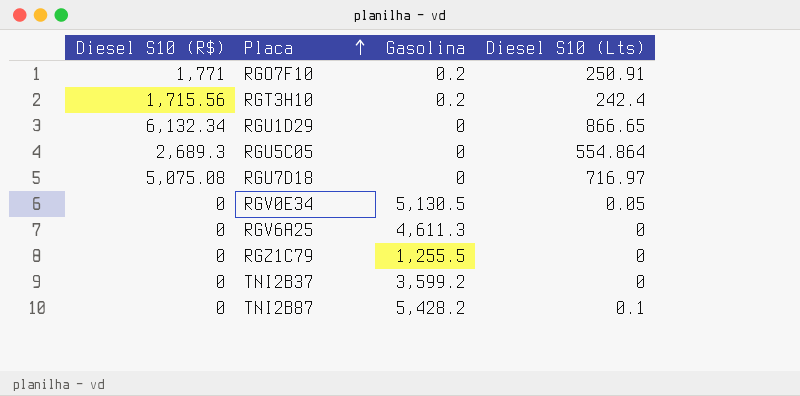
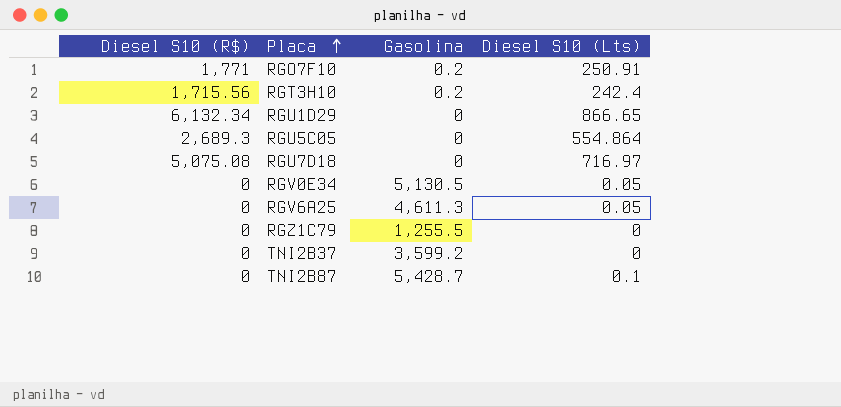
RGV6A25 | Diesel S10 (Lts): 0 -> 0.05
TNI2B87 | Gasolina: 5,428.2 -> 5,428.7

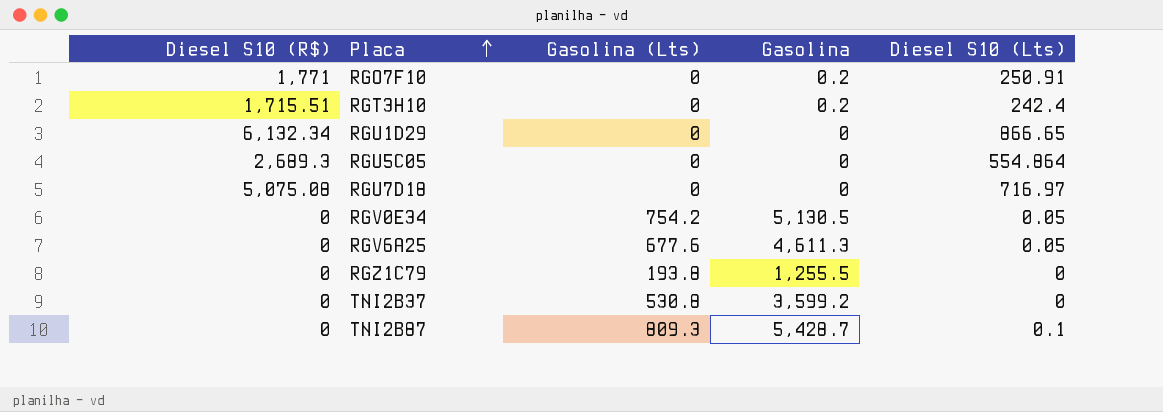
column Gasolina (Lts) | position: none -> 3
RGT3H10 | Diesel S10 (R$): 1,715.56 -> 1,715.51

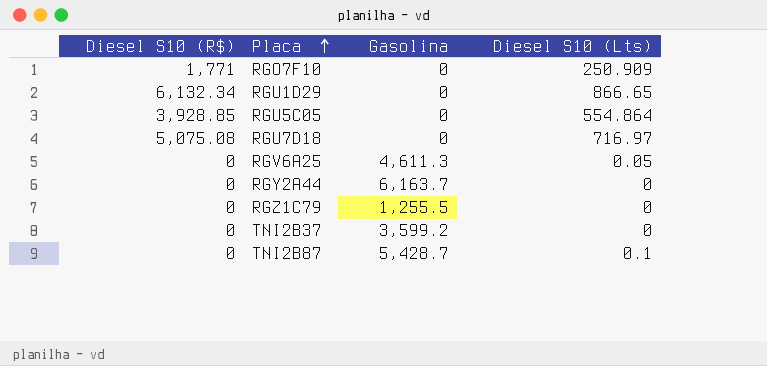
column Gasolina (Lts) | position: 3 -> none
row RGT3H10: 1,715.51 | 0 | 0.2 | 242.4 -> none
row RGV0E34: 0 | 754.2 | 5,130.5 | 0.05 -> none
RGO7F10 | Gasolina: 0.2 -> 0
RGO7F10 | Diesel S10 (Lts): 250.91 -> 250.909
RGU5C05 | Diesel S10 (R$): 2,689.3 -> 3,928.85
row RGY2A44: none -> 0 | 6,163.7 | 0

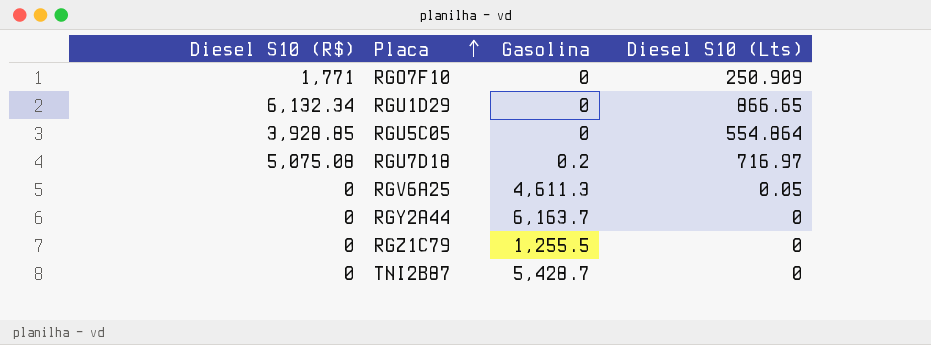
row TNI2B37: 0 | 3,599.2 | 0 -> none
RGU7D18 | Gasolina: 0 -> 0.2
TNI2B87 | Diesel S10 (Lts): 0.1 -> 0

